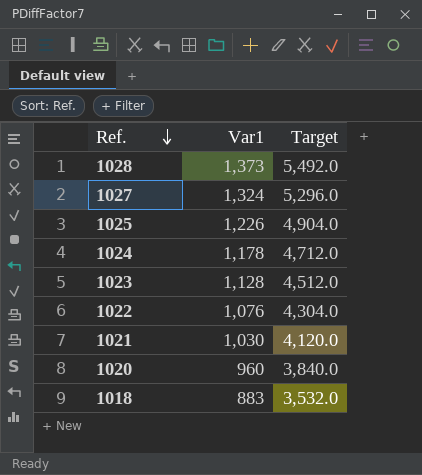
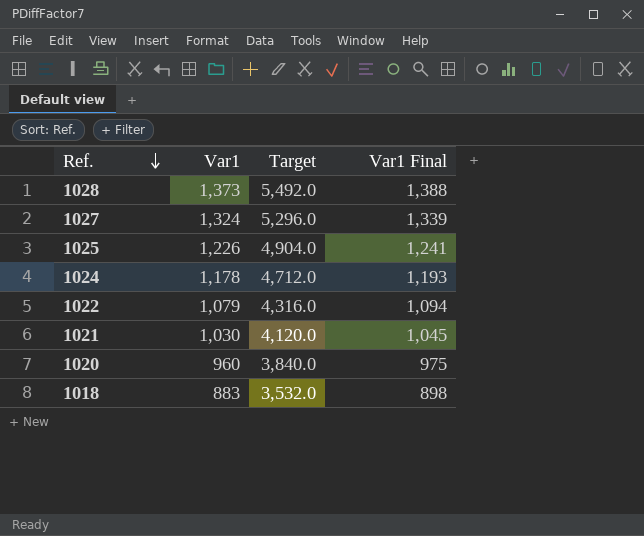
column Var1 Final | formula: none -> [Var1] + 15
row 1023: 1,128 | 4,512.0 -> none
1022 | Var1: 1,076 -> 1,079
1022 | Target: 4,304.0 -> 4,316.0

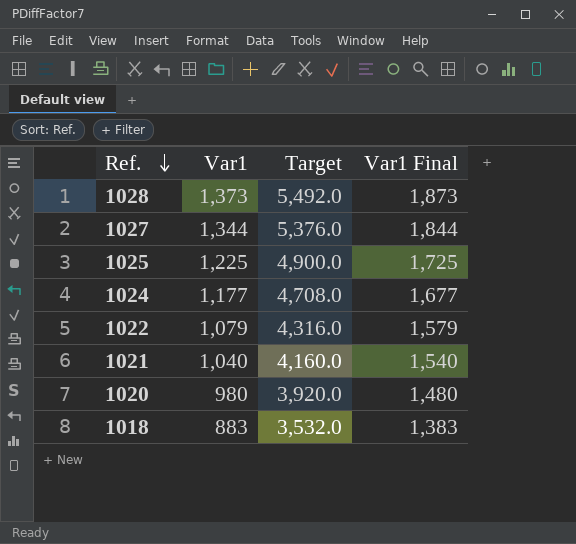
column Var1 Final | formula: [Var1] + 15 -> [Var1] + 500
1027 | Var1: 1,324 -> 1,344
1027 | Target: 5,296.0 -> 5,376.0
1025 | Var1: 1,226 -> 1,225
1025 | Target: 4,904.0 -> 4,900.0
1024 | Var1: 1,178 -> 1,177
1024 | Target: 4,712.0 -> 4,708.0
1021 | Var1: 1,030 -> 1,040
1021 | Target: 4,120.0 -> 4,160.0
1020 | Var1: 960 -> 980
1020 | Target: 3,840.0 -> 3,920.0

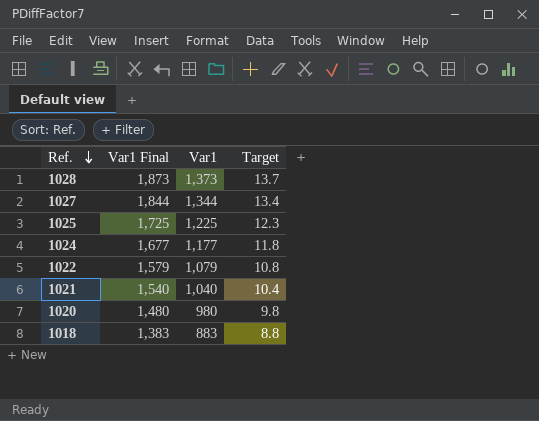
column Var1 Final | position: 4 -> 2
column Target | formula: [Var1] * 4 -> [Var1] * 0.01

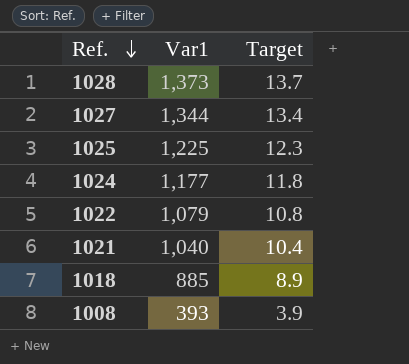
column Var1 Final | formula: [Var1] + 500 -> none
row 1020: 1,480 | 980 | 9.8 -> none
1018 | Var1: 883 -> 885
1018 | Target: 8.8 -> 8.9
row 1008: none -> 393 | 3.9

